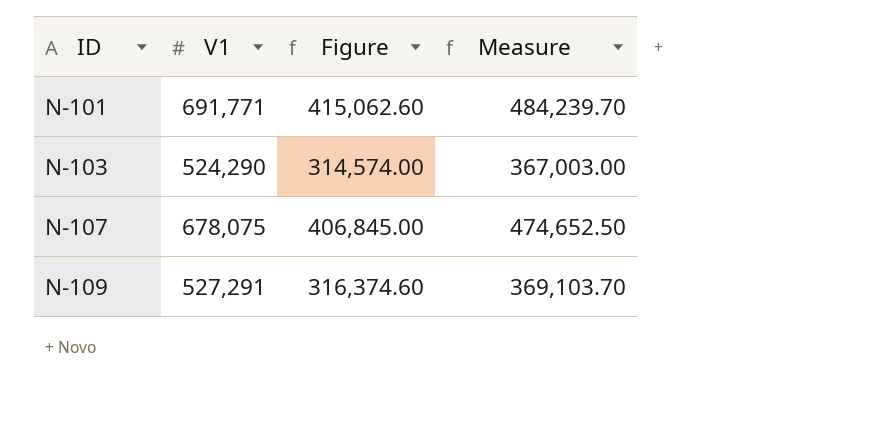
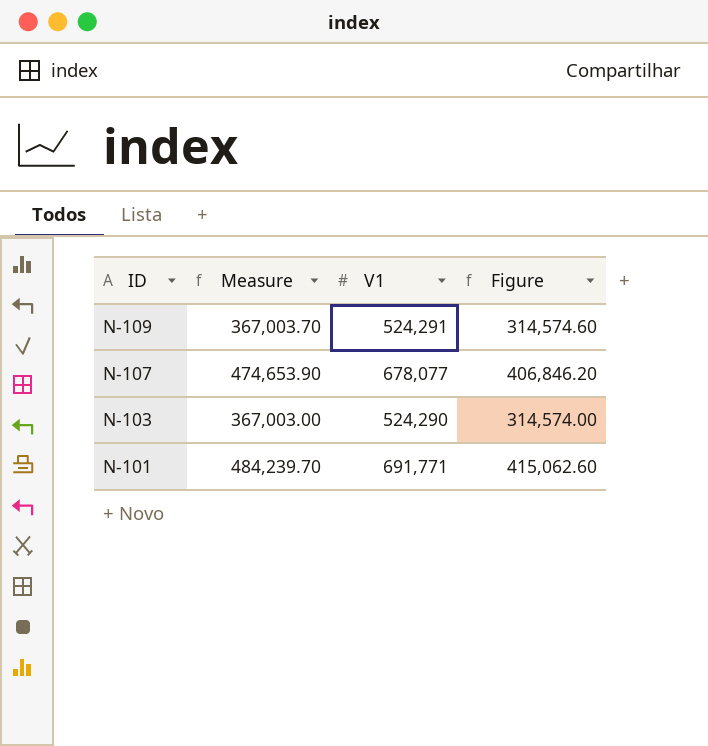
row order: ID ascending -> ID descending
column Measure | position: 4 -> 2
N-109 | Measure: 369,103.70 -> 367,003.70
N-109 | V1: 527,291 -> 524,291
N-109 | Figure: 316,374.60 -> 314,574.60
N-107 | Measure: 474,652.50 -> 474,653.90
N-107 | V1: 678,075 -> 678,077
N-107 | Figure: 406,845.00 -> 406,846.20

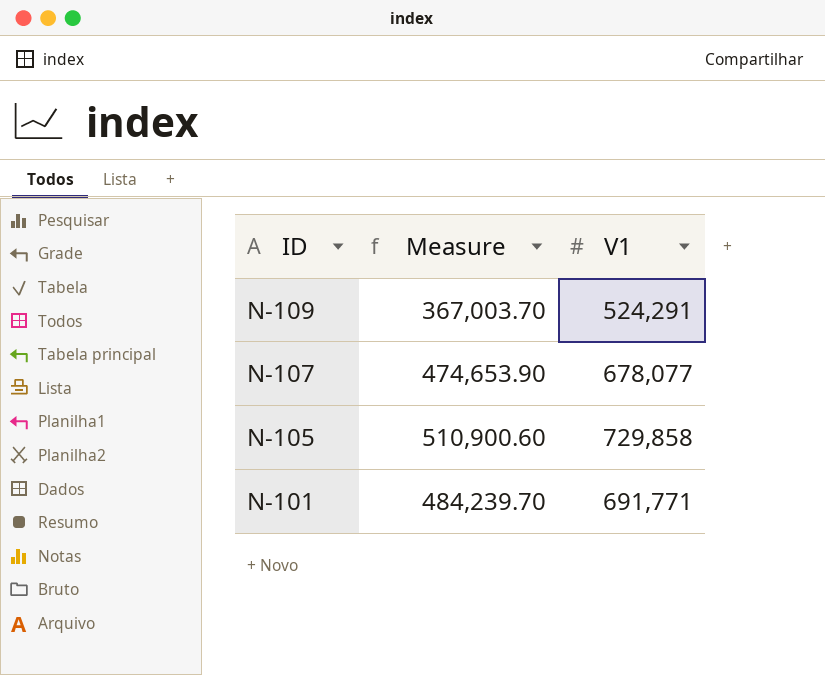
column Figure | formula: [V1] * 0.6 -> none
row N-103: 367,003.00 | 524,290 | 314,574.00 -> none
row N-105: none -> 510,900.60 | 729,858

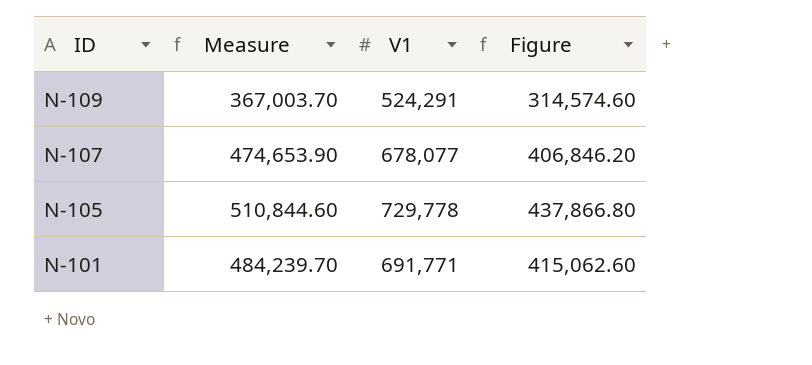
column Figure | formula: none -> [V1] * 0.6
N-105 | Measure: 510,900.60 -> 510,844.60
N-105 | V1: 729,858 -> 729,778

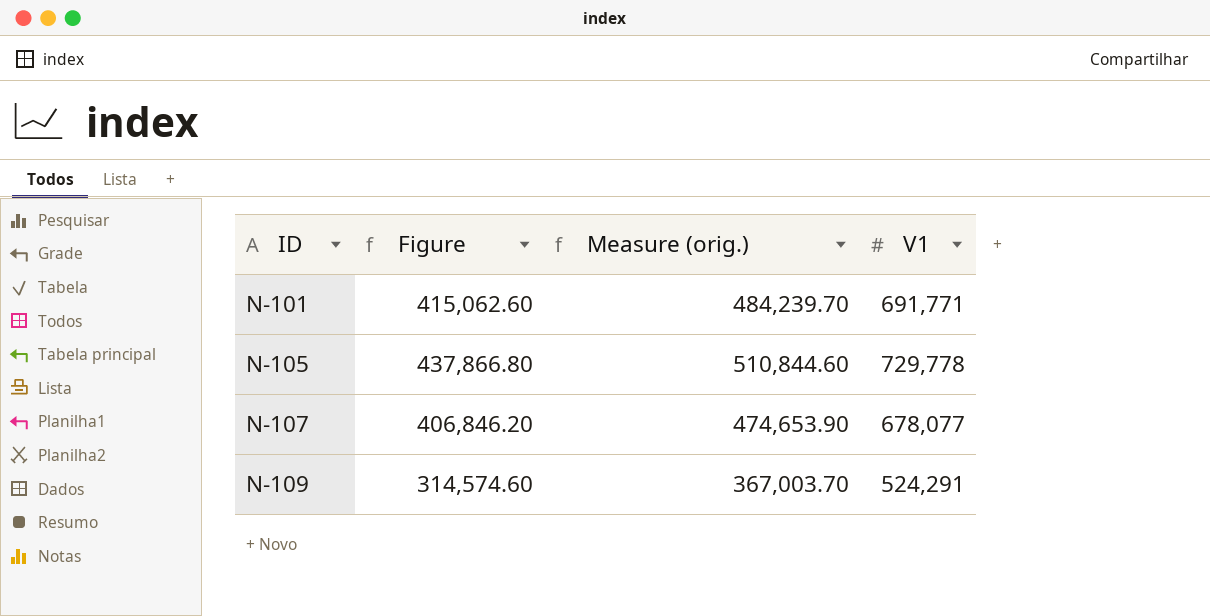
row order: ID descending -> ID ascending
column Figure | position: 4 -> 2
column name: Measure -> Measure (orig.)

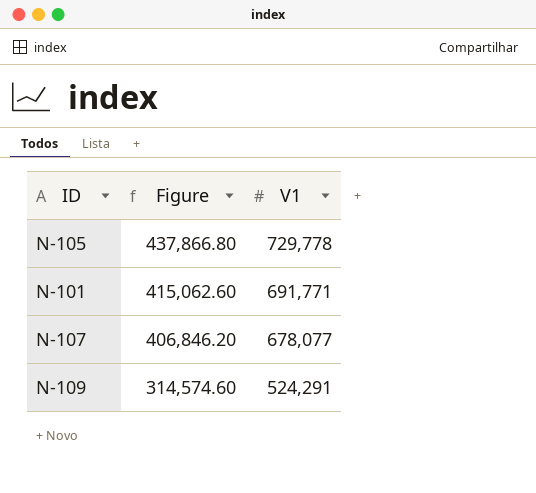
row order: ID ascending -> Figure descending
column Measure (orig.) | formula: [V1] * 0.7 -> none

